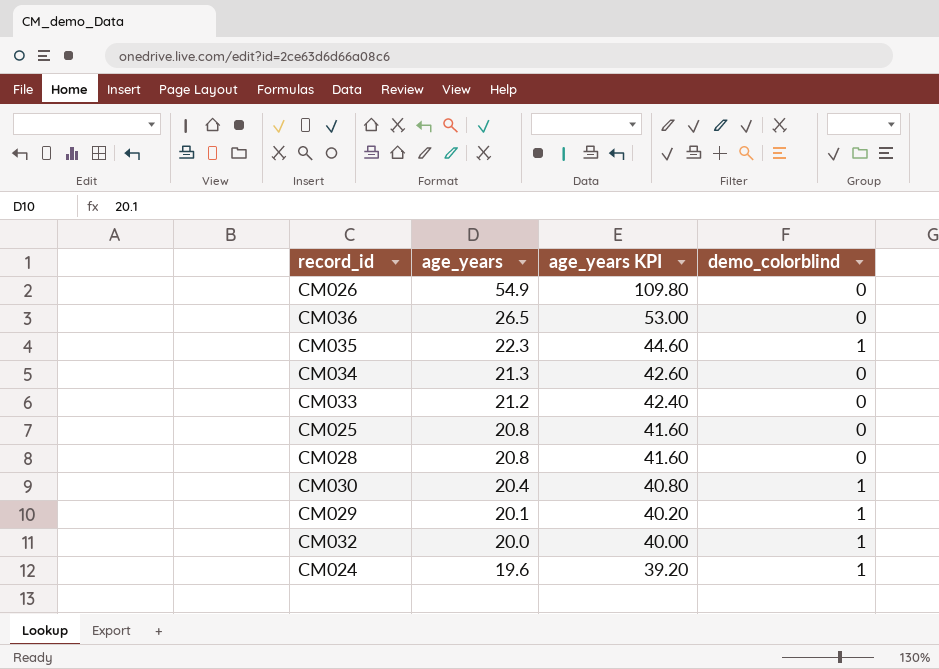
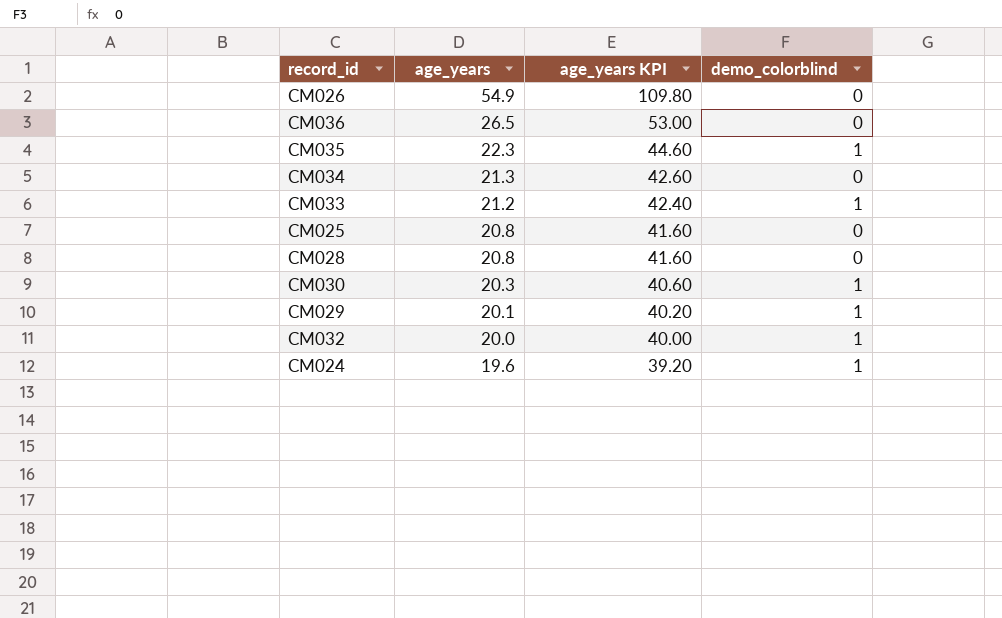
CM033 | demo_colorblind: 0 -> 1
CM030 | age_years: 20.4 -> 20.3
CM030 | age_years KPI: 40.80 -> 40.60

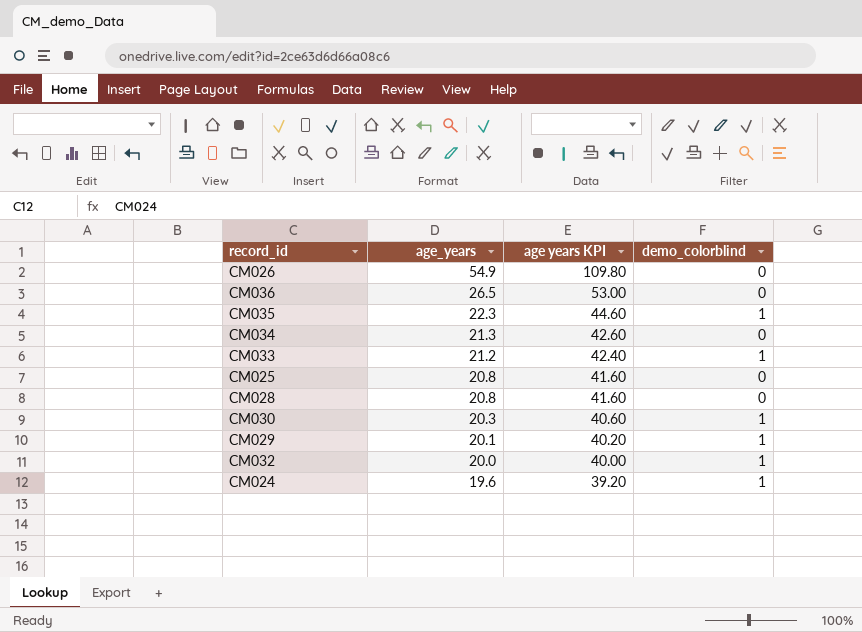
column name: age_years KPI -> age years KPI

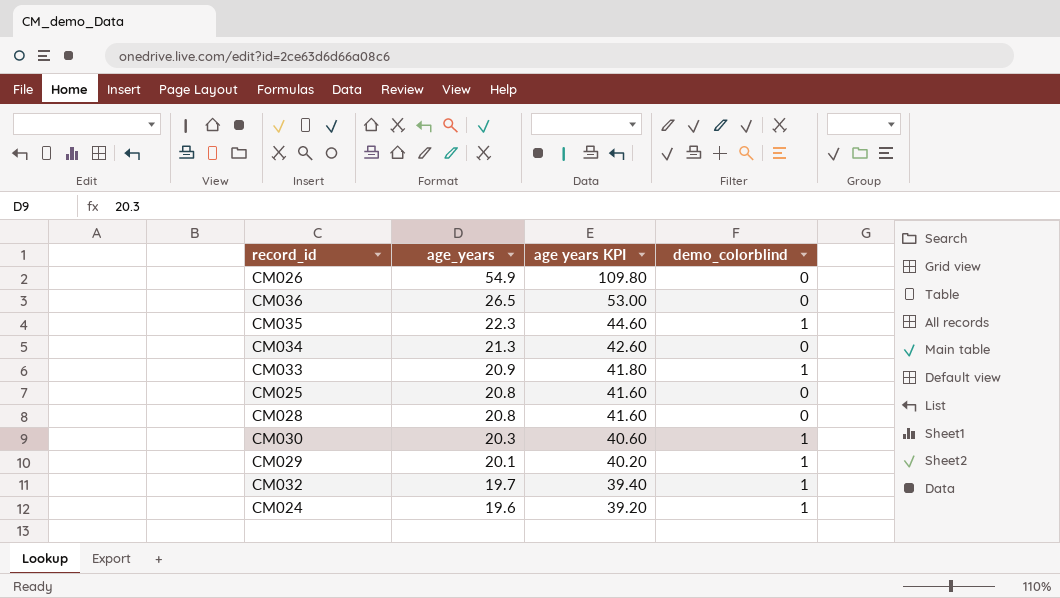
CM033 | age_years: 21.2 -> 20.9
CM033 | age years KPI: 42.40 -> 41.80
CM032 | age_years: 20.0 -> 19.7
CM032 | age years KPI: 40.00 -> 39.40

